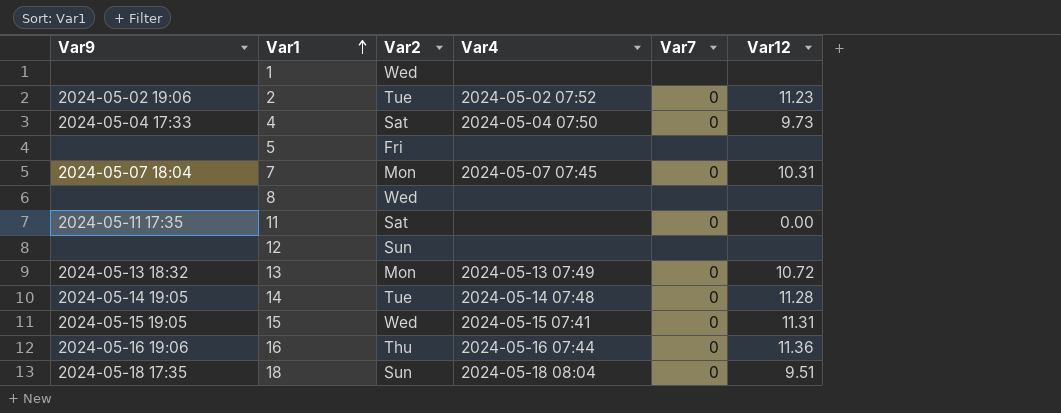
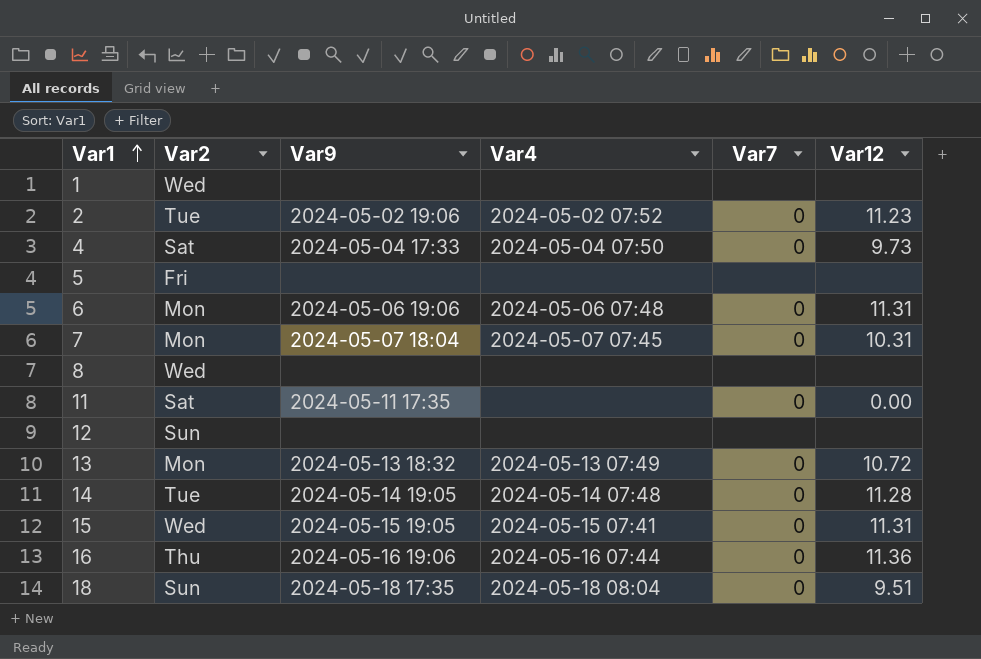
column Var9 | position: 1 -> 3
row 6: none -> Mon | 2024-05-06 19:06 | 2024-05-06 07:48 | 0 | 11.31

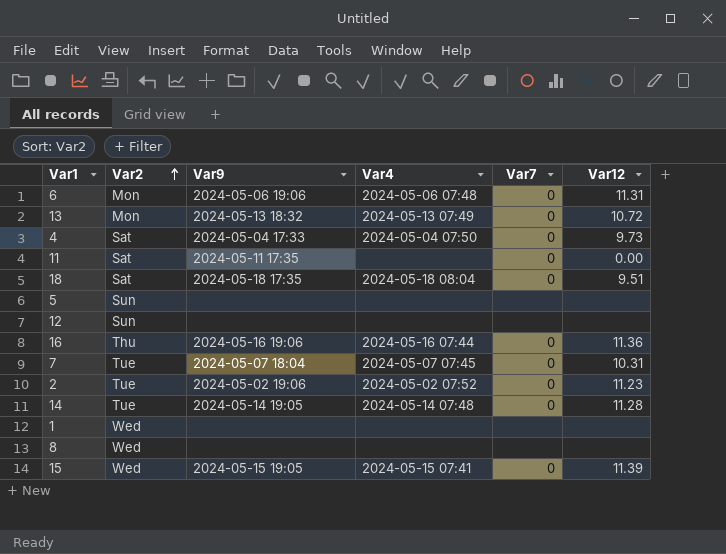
row order: Var1 ascending -> Var2 ascending
18 | Var2: Sun -> Sat
5 | Var2: Fri -> Sun
7 | Var2: Mon -> Tue
15 | Var12: 11.31 -> 11.39

